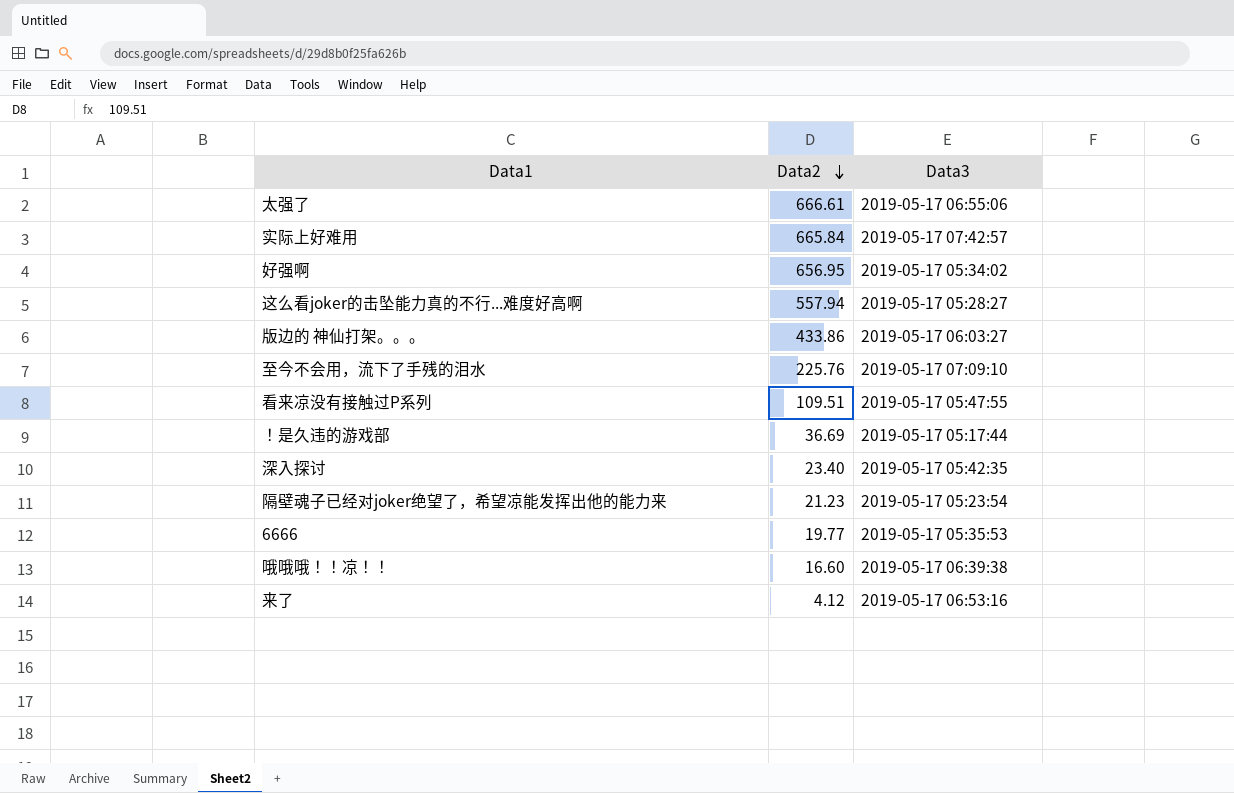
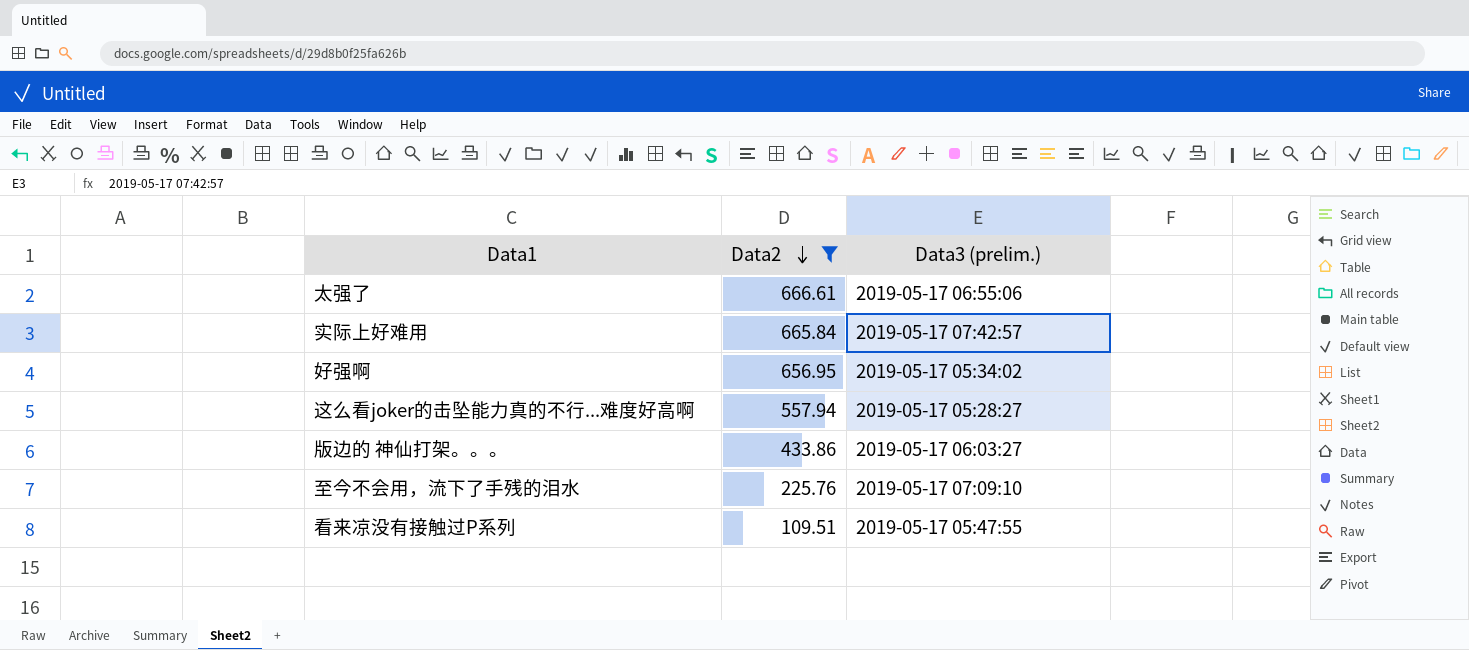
filter: none -> Data2 >= 109.51
column name: Data3 -> Data3 (prelim.)

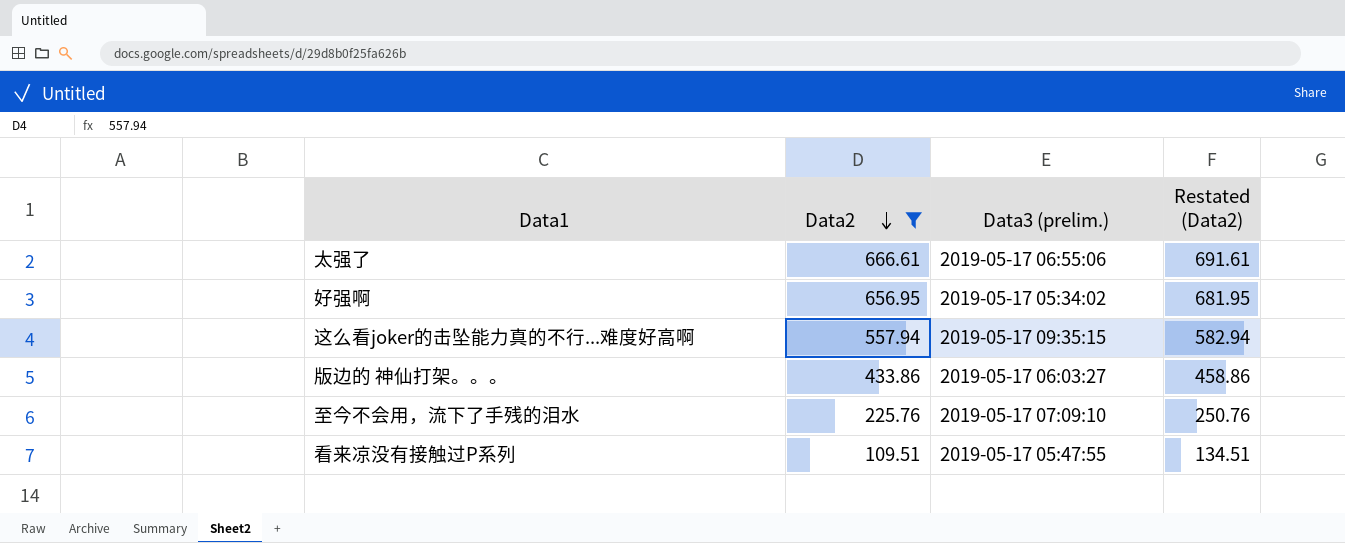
column Restated (Data2) | formula: none -> [Data2] + 25
row 实际上好难用: 665.84 | 2019-05-17 07:42:57 -> none
这么看joker的击坠能力真的不行...难度好高啊 | Data3 (prelim.): 2019-05-17 05:28:27 -> 2019-05-17 09:35:15

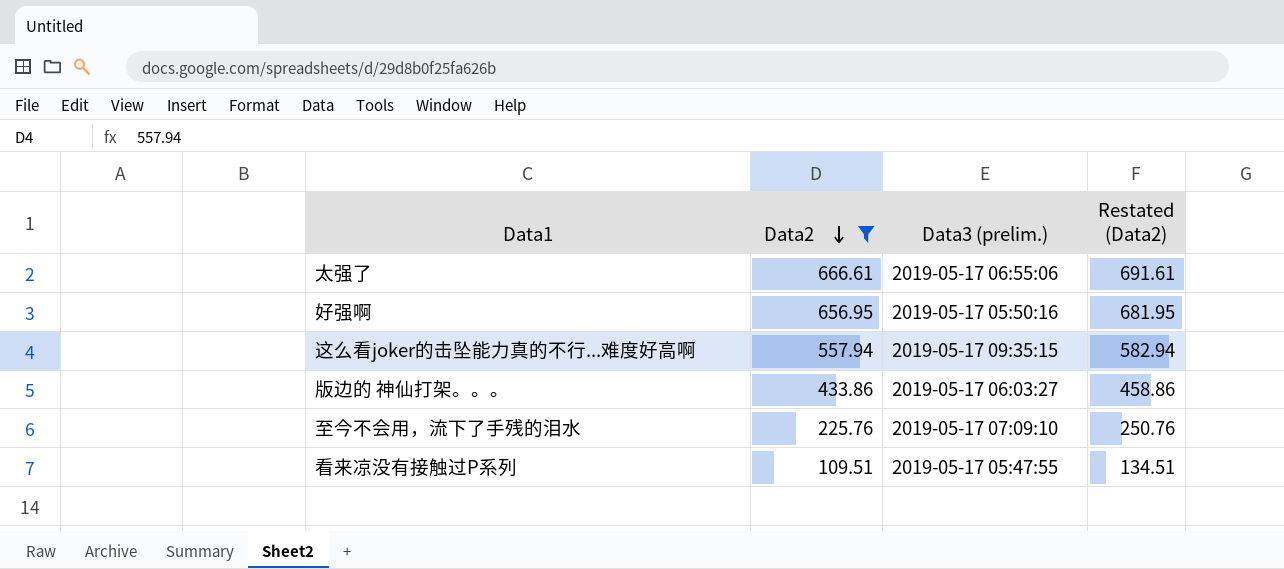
好强啊 | Data3 (prelim.): 2019-05-17 05:34:02 -> 2019-05-17 05:50:16

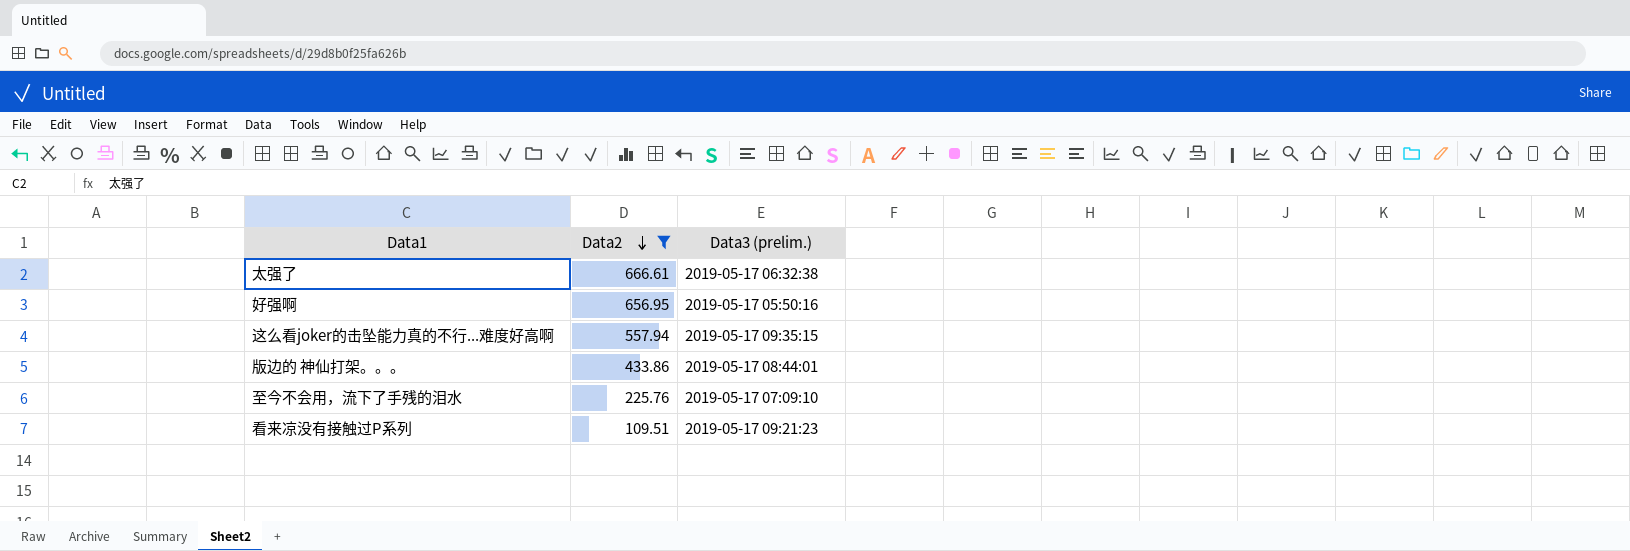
column Restated (Data2) | formula: [Data2] + 25 -> none
太强了 | Data3 (prelim.): 2019-05-17 06:55:06 -> 2019-05-17 06:32:38
版边的 神仙打架。。。 | Data3 (prelim.): 2019-05-17 06:03:27 -> 2019-05-17 08:44:01
看来凉没有接触过P系列 | Data3 (prelim.): 2019-05-17 05:47:55 -> 2019-05-17 09:21:23

